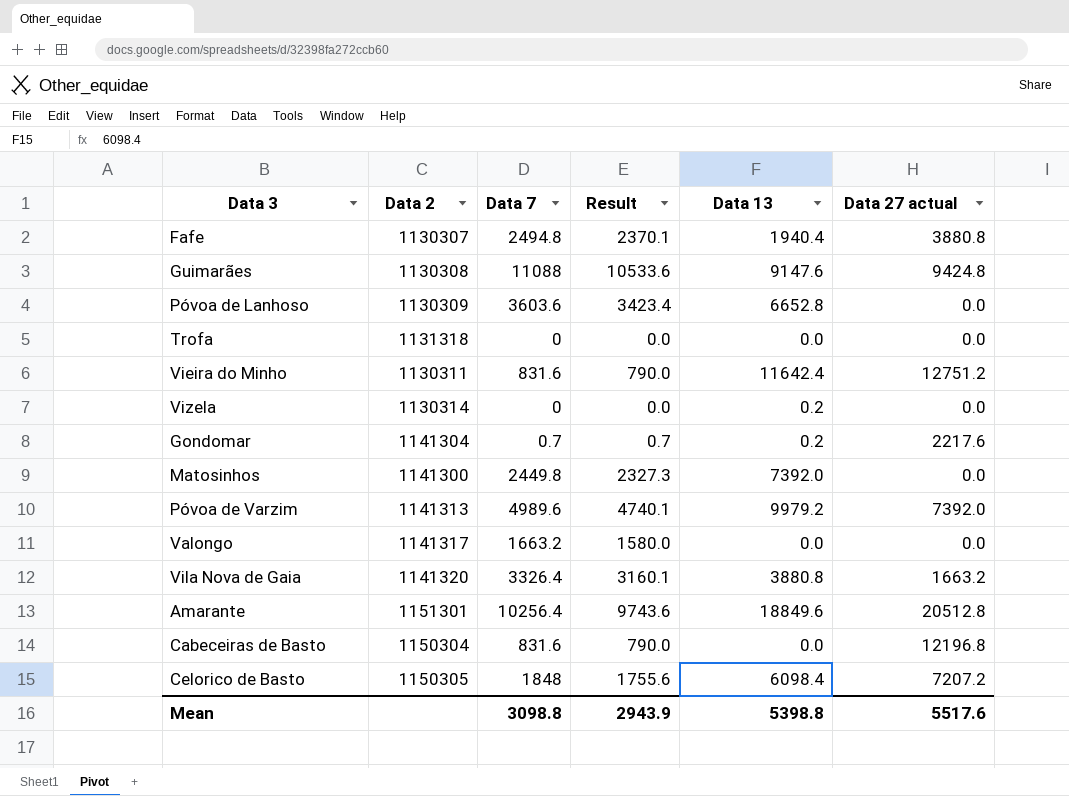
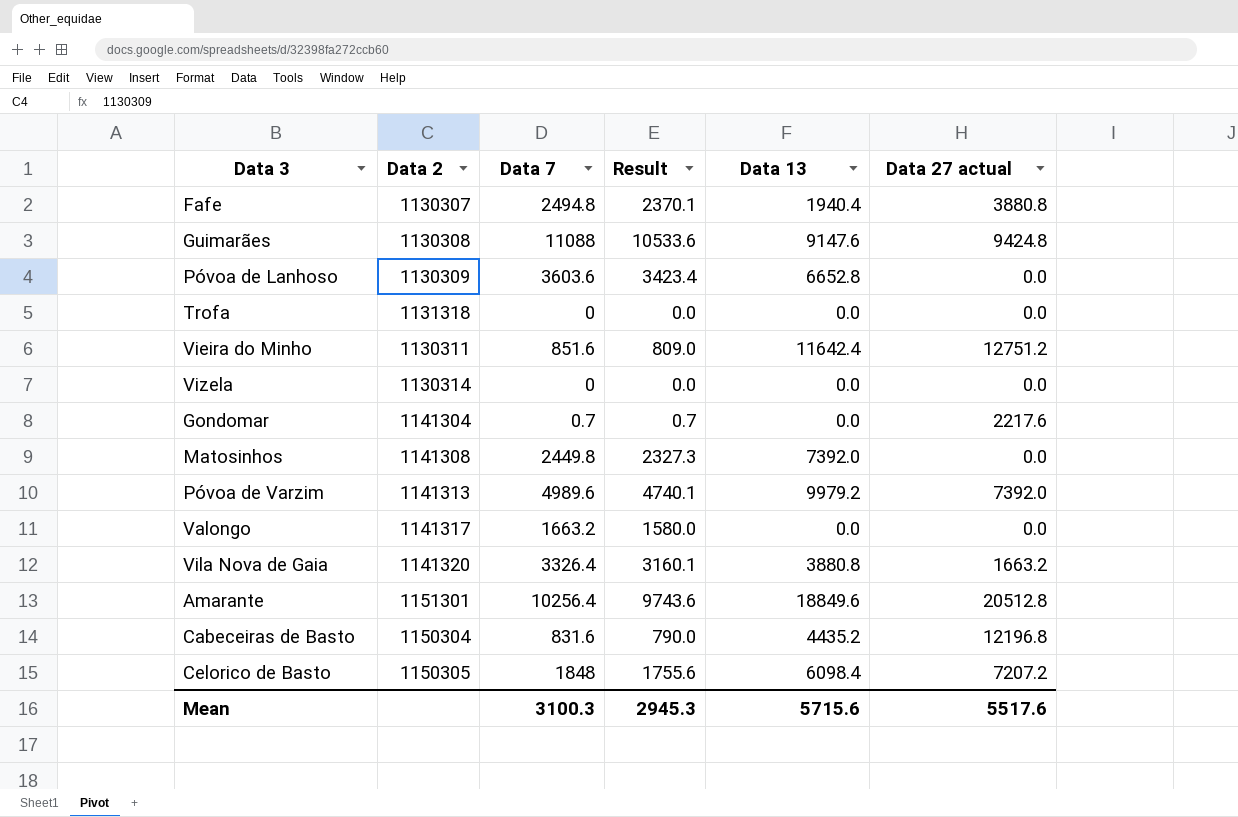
Vieira do Minho | Data 7: 831.6 -> 851.6
Vieira do Minho | Result: 790.0 -> 809.0
Vizela | Data 13: 0.2 -> 0.0
Gondomar | Data 13: 0.2 -> 0.0
Matosinhos | Data 2: 1141300 -> 1141308
Cabeceiras de Basto | Data 13: 0.0 -> 4435.2
Mean | Data 7: 3098.8 -> 3100.3
Mean | Result: 2943.9 -> 2945.3
Mean | Data 13: 5398.8 -> 5715.6

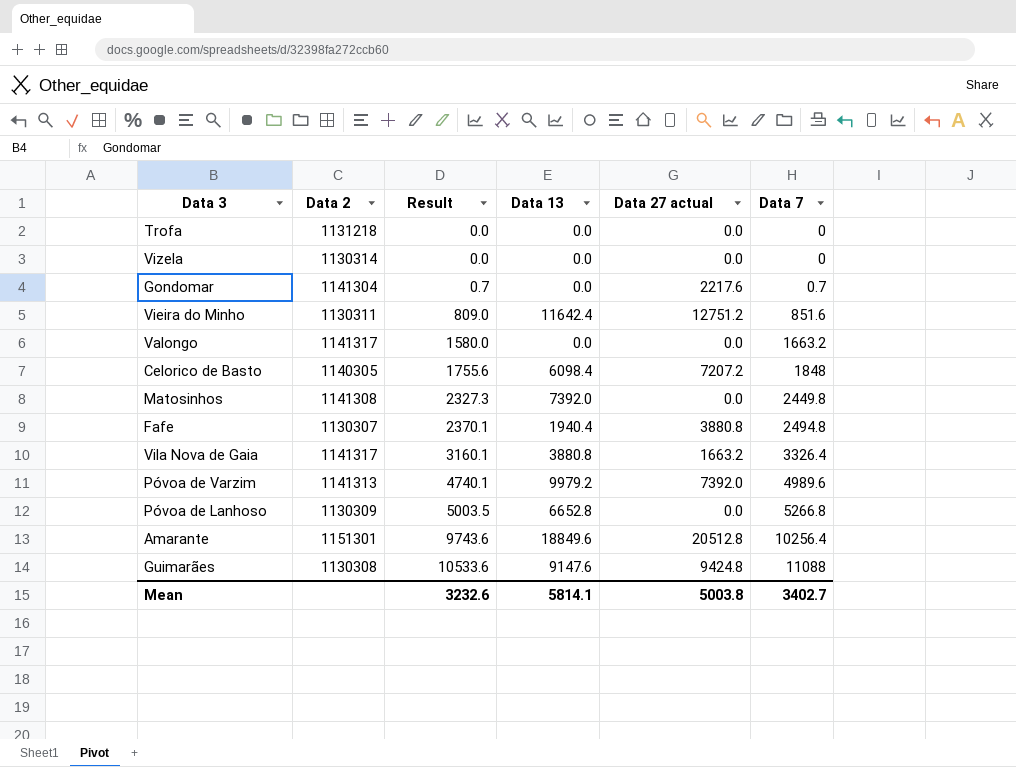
row order: none -> Result ascending
column Data 7 | position: 3 -> 6
row Cabeceiras de Basto: 1150304 | 831.6 | 790.0 | 4435.2 | 12196.8 -> none
Trofa | Data 2: 1131318 -> 1131218
Celorico de Basto | Data 2: 1150305 -> 1140305
Vila Nova de Gaia | Data 2: 1141320 -> 1141317
Póvoa de Lanhoso | Result: 3423.4 -> 5003.5
Póvoa de Lanhoso | Data 7: 3603.6 -> 5266.8
Mean | Result: 2945.3 -> 3232.6
Mean | Data 13: 5715.6 -> 5814.1
Mean | Data 27 actual: 5517.6 -> 5003.8
Mean | Data 7: 3100.3 -> 3402.7

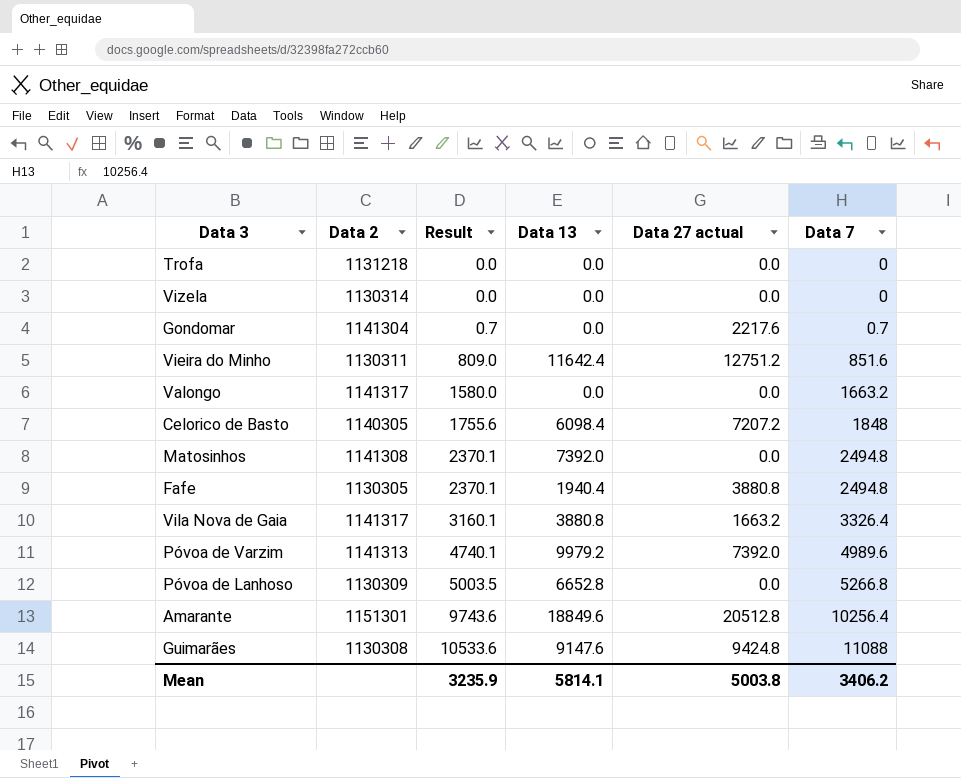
Matosinhos | Result: 2327.3 -> 2370.1
Matosinhos | Data 7: 2449.8 -> 2494.8
Fafe | Data 2: 1130307 -> 1130305
Mean | Result: 3232.6 -> 3235.9
Mean | Data 7: 3402.7 -> 3406.2

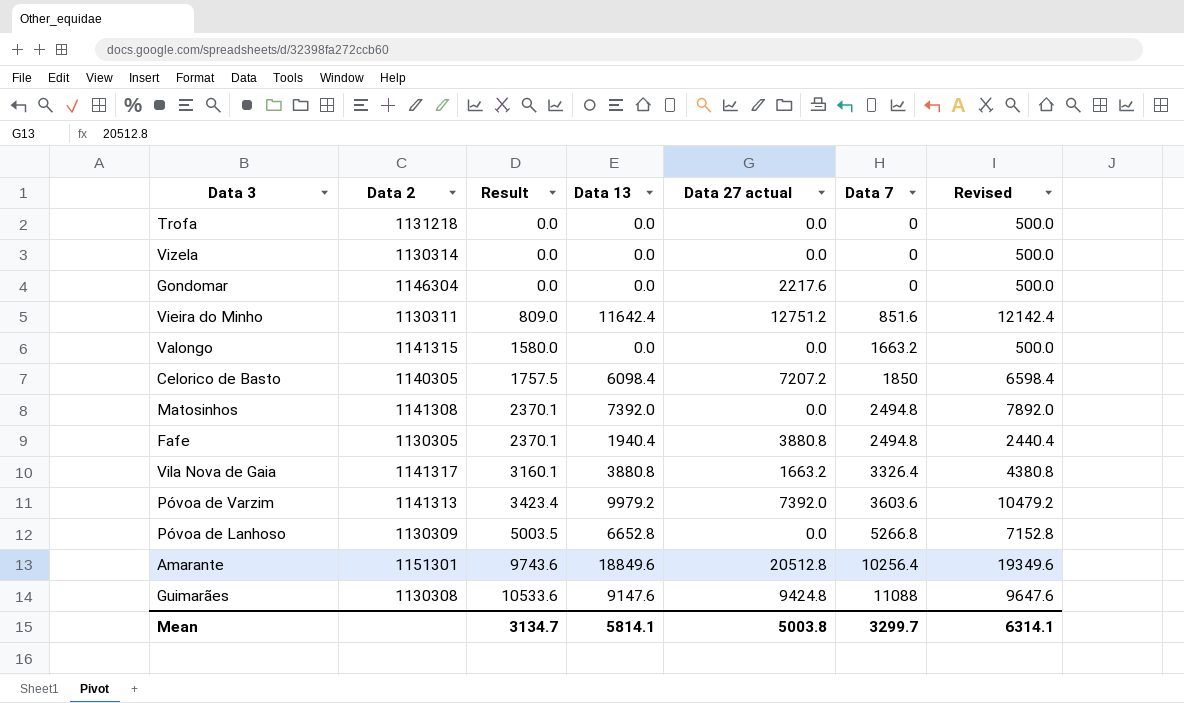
column Revised | formula: none -> [Data 13] + 500
Gondomar | Data 2: 1141304 -> 1146304
Gondomar | Result: 0.7 -> 0.0
Gondomar | Data 7: 0.7 -> 0
Valongo | Data 2: 1141317 -> 1141315
Celorico de Basto | Result: 1755.6 -> 1757.5
Celorico de Basto | Data 7: 1848 -> 1850
Póvoa de Varzim | Result: 4740.1 -> 3423.4
Póvoa de Varzim | Data 7: 4989.6 -> 3603.6
Mean | Result: 3235.9 -> 3134.7
Mean | Data 7: 3406.2 -> 3299.7

